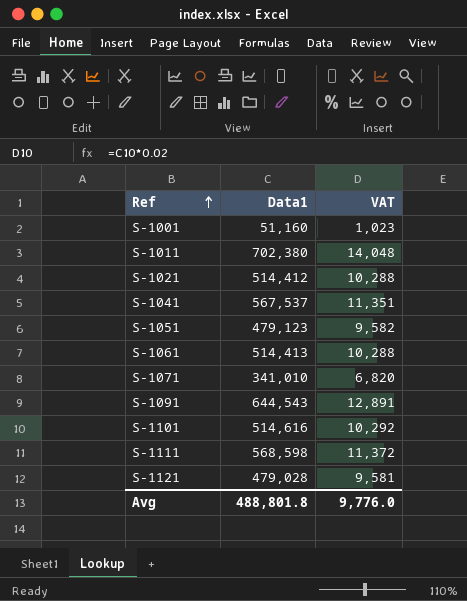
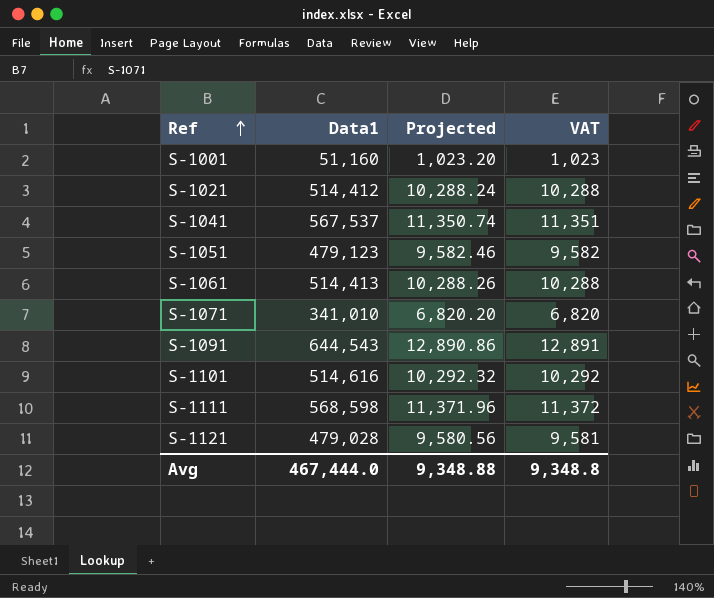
column Projected | formula: none -> [Data1] * 0.02
row S-1011: 702,380 | 14,048 -> none
Avg | Data1: 488,801.8 -> 467,444.0
Avg | VAT: 9,776.0 -> 9,348.8

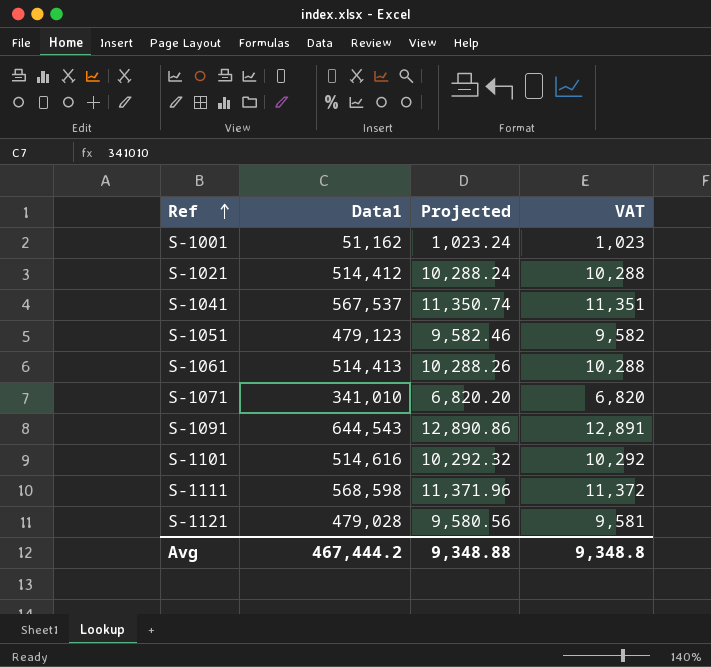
S-1001 | Data1: 51,160 -> 51,162
S-1001 | Projected: 1,023.20 -> 1,023.24
Avg | Data1: 467,444.0 -> 467,444.2

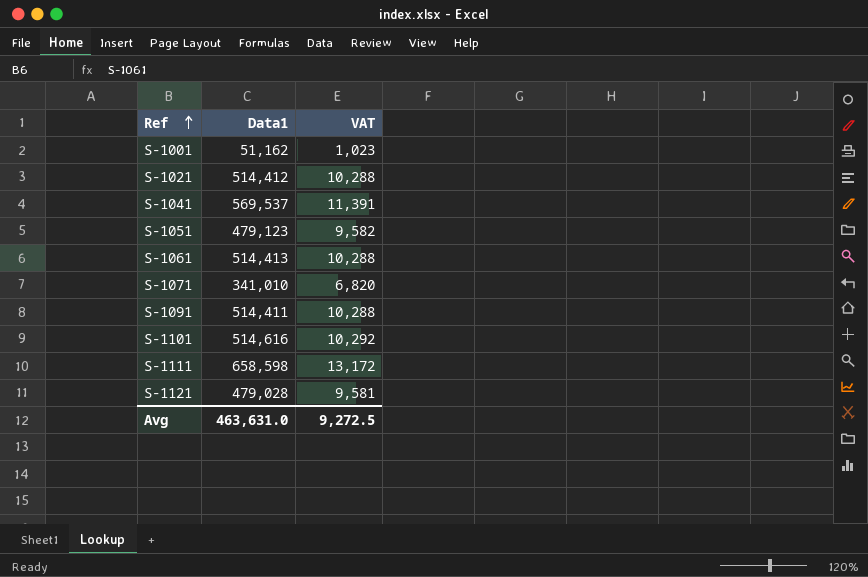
column Projected | formula: [Data1] * 0.02 -> none
S-1041 | Data1: 567,537 -> 569,537
S-1041 | VAT: 11,351 -> 11,391
S-1091 | Data1: 644,543 -> 514,411
S-1091 | VAT: 12,891 -> 10,288
S-1111 | Data1: 568,598 -> 658,598
S-1111 | VAT: 11,372 -> 13,172
Avg | Data1: 467,444.2 -> 463,631.0
Avg | VAT: 9,348.8 -> 9,272.5

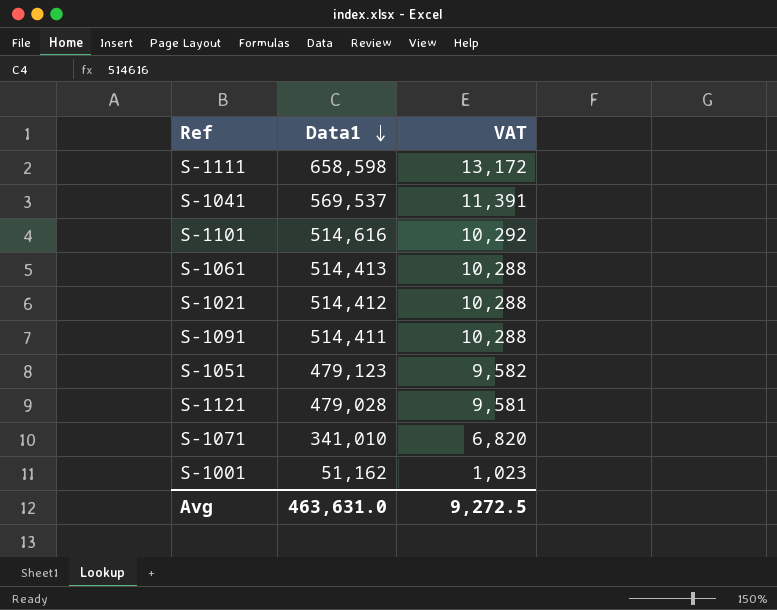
row order: Ref ascending -> Data1 descending

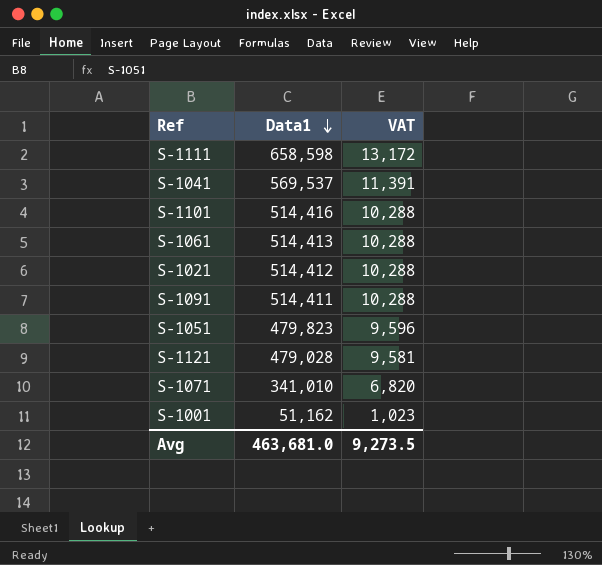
S-1101 | Data1: 514,616 -> 514,416
S-1101 | VAT: 10,292 -> 10,288
S-1051 | Data1: 479,123 -> 479,823
S-1051 | VAT: 9,582 -> 9,596
Avg | Data1: 463,631.0 -> 463,681.0
Avg | VAT: 9,272.5 -> 9,273.5

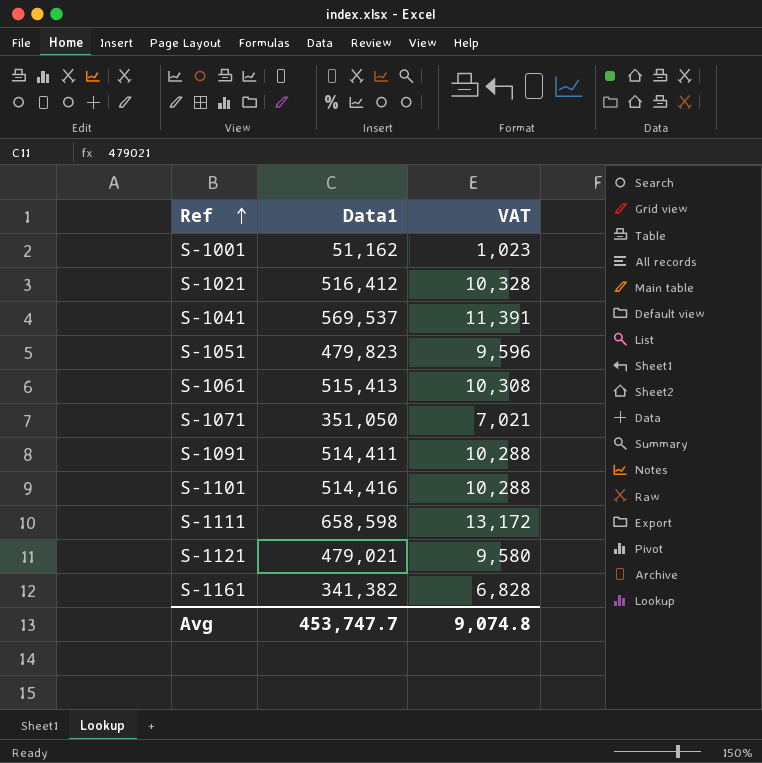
row order: Data1 descending -> Ref ascending
S-1021 | Data1: 514,412 -> 516,412
S-1021 | VAT: 10,288 -> 10,328
S-1061 | Data1: 514,413 -> 515,413
S-1061 | VAT: 10,288 -> 10,308
S-1071 | Data1: 341,010 -> 351,050
S-1071 | VAT: 6,820 -> 7,021
S-1121 | Data1: 479,028 -> 479,021
S-1121 | VAT: 9,581 -> 9,580
row S-1161: none -> 341,382 | 6,828
Avg | Data1: 463,681.0 -> 453,747.7
Avg | VAT: 9,273.5 -> 9,074.8

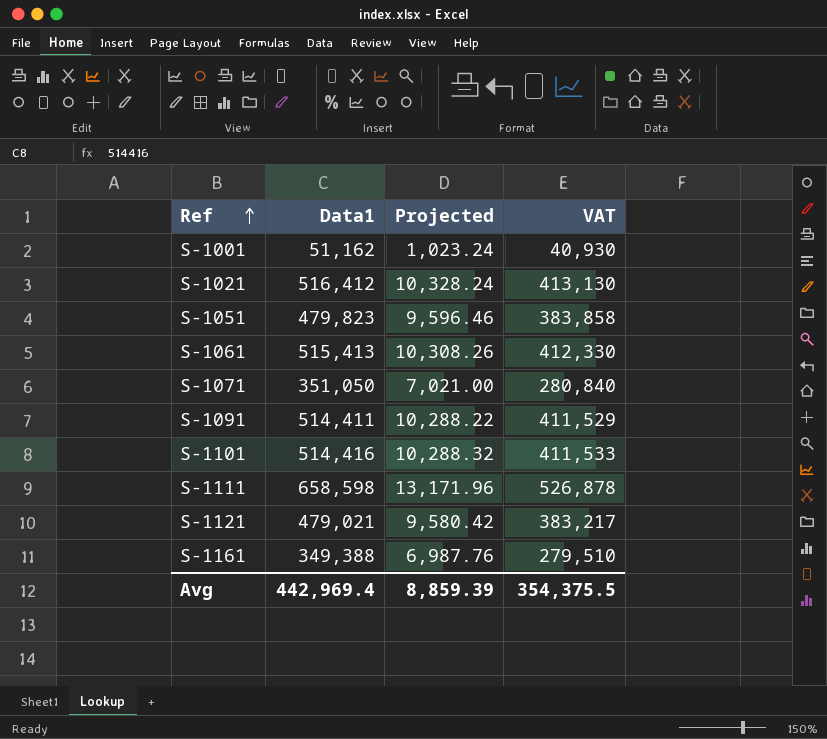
column Projected | formula: none -> [Data1] * 0.02
column VAT | formula: [Data1] * 0.02 -> [Data1] * 0.8
row S-1041: 569,537 | 11,391 -> none
S-1161 | Data1: 341,382 -> 349,388
Avg | Data1: 453,747.7 -> 442,969.4
Avg | VAT: 9,074.8 -> 354,375.5

